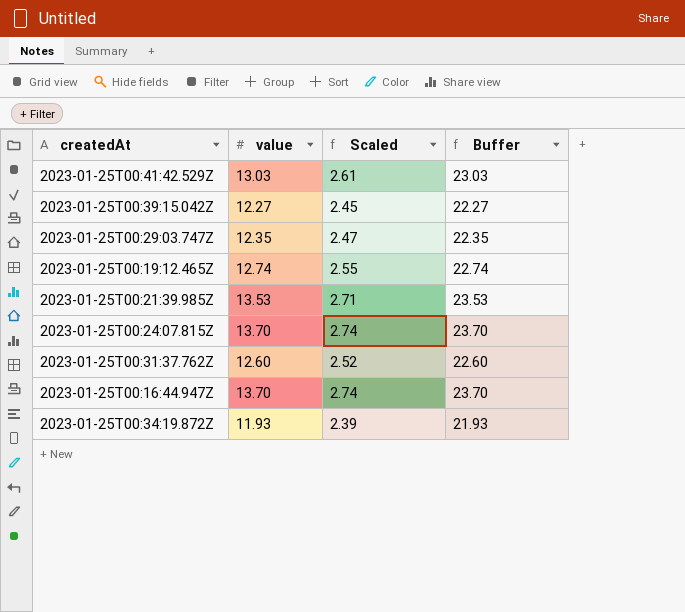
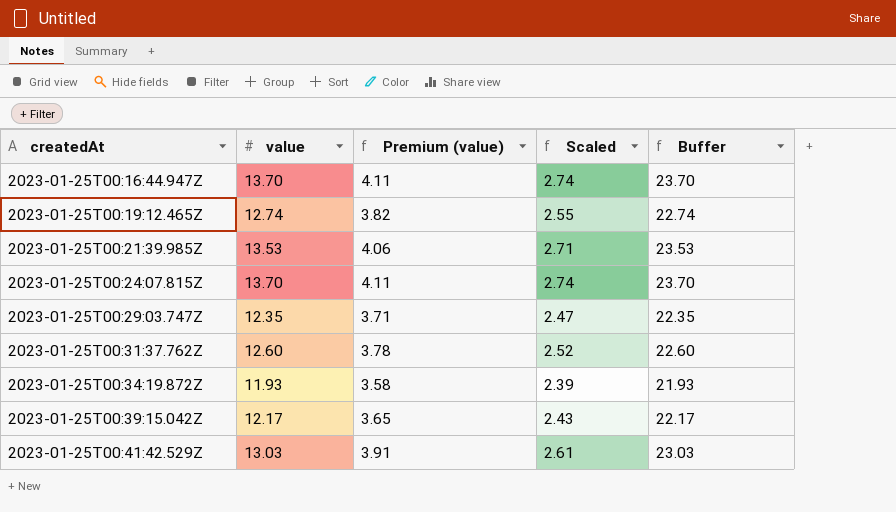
row order: none -> createdAt ascending
column Premium (value) | formula: none -> [value] * 0.3
2023-01-25T00:39:15.042Z | value: 12.27 -> 12.17
2023-01-25T00:39:15.042Z | Scaled: 2.45 -> 2.43
2023-01-25T00:39:15.042Z | Buffer: 22.27 -> 22.17

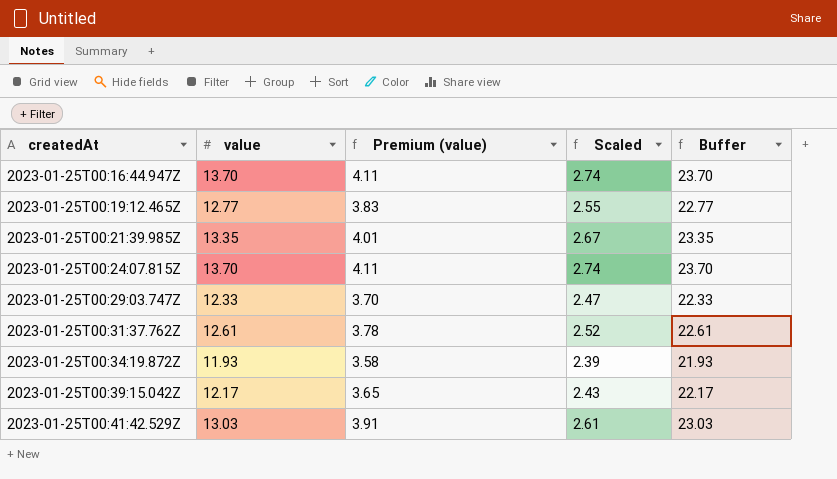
2023-01-25T00:19:12.465Z | value: 12.74 -> 12.77
2023-01-25T00:19:12.465Z | Premium (value): 3.82 -> 3.83
2023-01-25T00:19:12.465Z | Buffer: 22.74 -> 22.77
2023-01-25T00:21:39.985Z | value: 13.53 -> 13.35
2023-01-25T00:21:39.985Z | Premium (value): 4.06 -> 4.01
2023-01-25T00:21:39.985Z | Scaled: 2.71 -> 2.67
2023-01-25T00:21:39.985Z | Buffer: 23.53 -> 23.35
2023-01-25T00:29:03.747Z | value: 12.35 -> 12.33
2023-01-25T00:29:03.747Z | Premium (value): 3.71 -> 3.70
2023-01-25T00:29:03.747Z | Buffer: 22.35 -> 22.33
2023-01-25T00:31:37.762Z | value: 12.60 -> 12.61
2023-01-25T00:31:37.762Z | Buffer: 22.60 -> 22.61

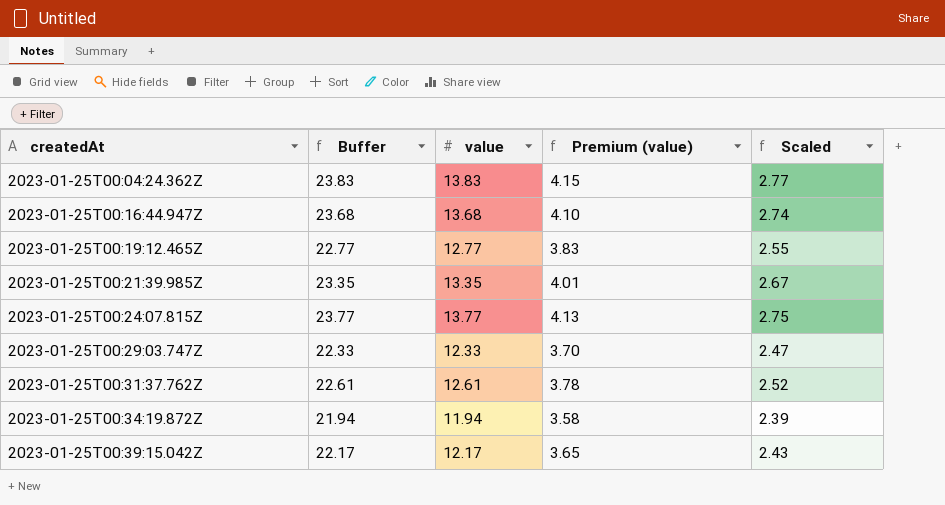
column Buffer | position: 5 -> 2
row 2023-01-25T00:41:42.529Z: 13.03 | 3.91 | 2.61 | 23.03 -> none
row 2023-01-25T00:04:24.362Z: none -> 23.83 | 13.83 | 4.15 | 2.77
2023-01-25T00:16:44.947Z | Buffer: 23.70 -> 23.68
2023-01-25T00:16:44.947Z | value: 13.70 -> 13.68
2023-01-25T00:16:44.947Z | Premium (value): 4.11 -> 4.10
2023-01-25T00:24:07.815Z | Buffer: 23.70 -> 23.77
2023-01-25T00:24:07.815Z | value: 13.70 -> 13.77
2023-01-25T00:24:07.815Z | Premium (value): 4.11 -> 4.13
2023-01-25T00:24:07.815Z | Scaled: 2.74 -> 2.75
2023-01-25T00:34:19.872Z | Buffer: 21.93 -> 21.94
2023-01-25T00:34:19.872Z | value: 11.93 -> 11.94

